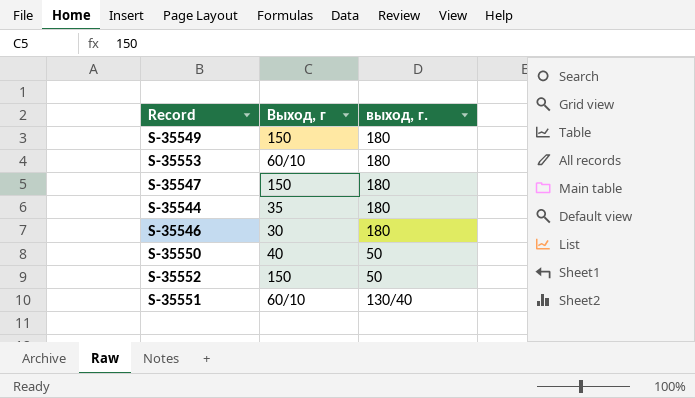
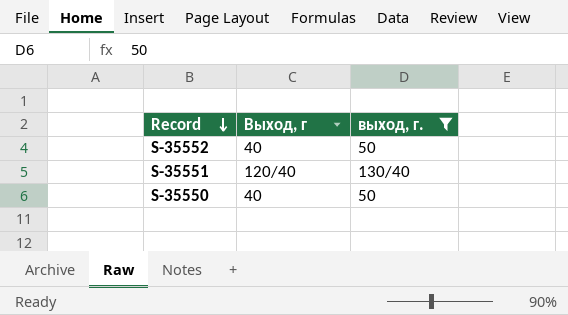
filter: none -> выход, г. != 180
row order: none -> Record descending
S-35552 | Выход, г: 150 -> 40
S-35551 | Выход, г: 60/10 -> 120/40

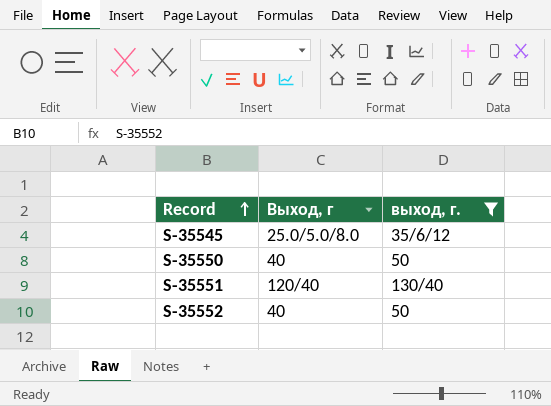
row order: Record descending -> Record ascending
row S-35545: none -> 25.0/5.0/8.0 | 35/6/12

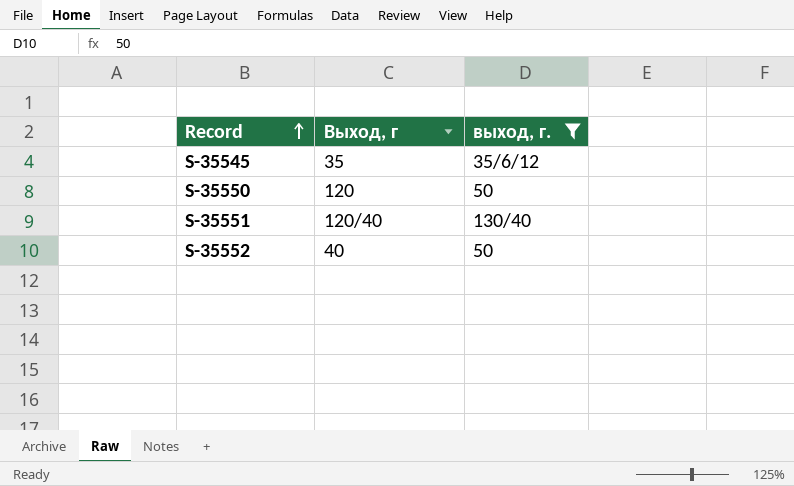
S-35545 | Выход, г: 25.0/5.0/8.0 -> 35
S-35550 | Выход, г: 40 -> 120

